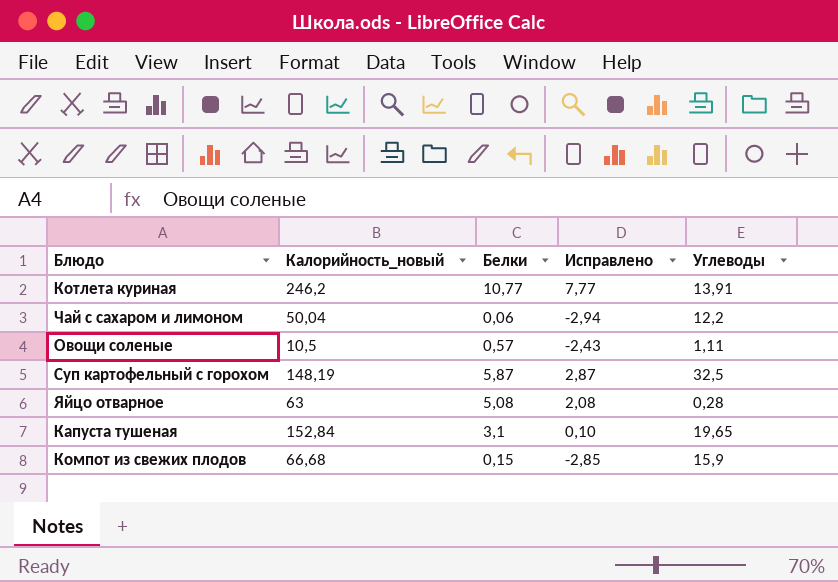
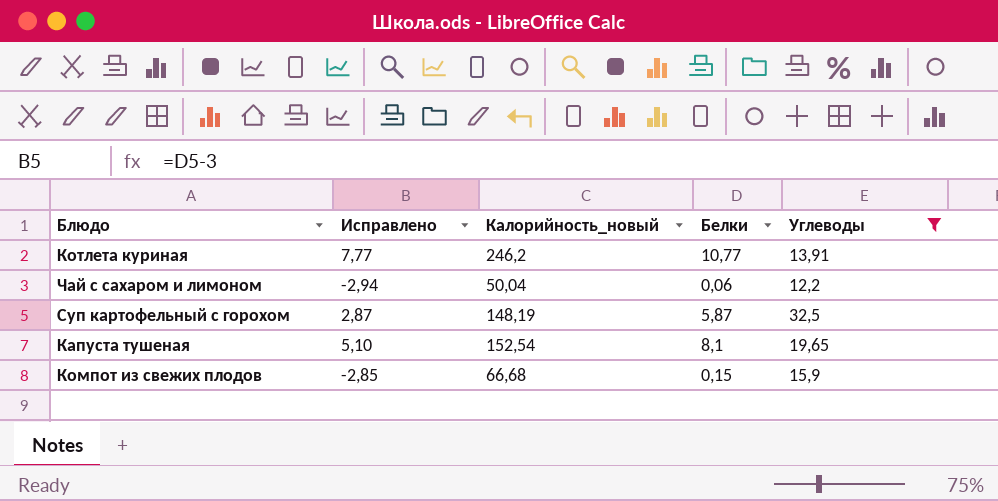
filter: none -> Углеводы >= 12,2
column Исправлено | position: 4 -> 2
Капуста тушеная | Исправлено: 0,10 -> 5,10
Капуста тушеная | Калорийность_новый: 152,84 -> 152,54
Капуста тушеная | Белки: 3,1 -> 8,1

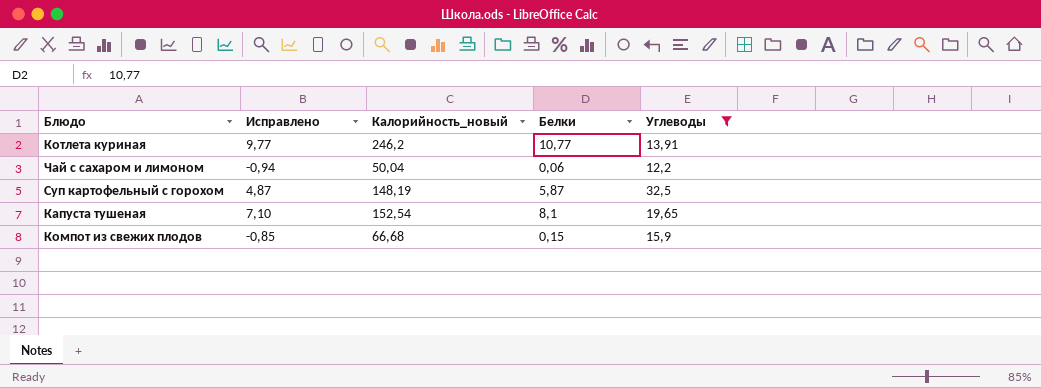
column Исправлено | formula: [Белки] - 3 -> [Белки] - 1

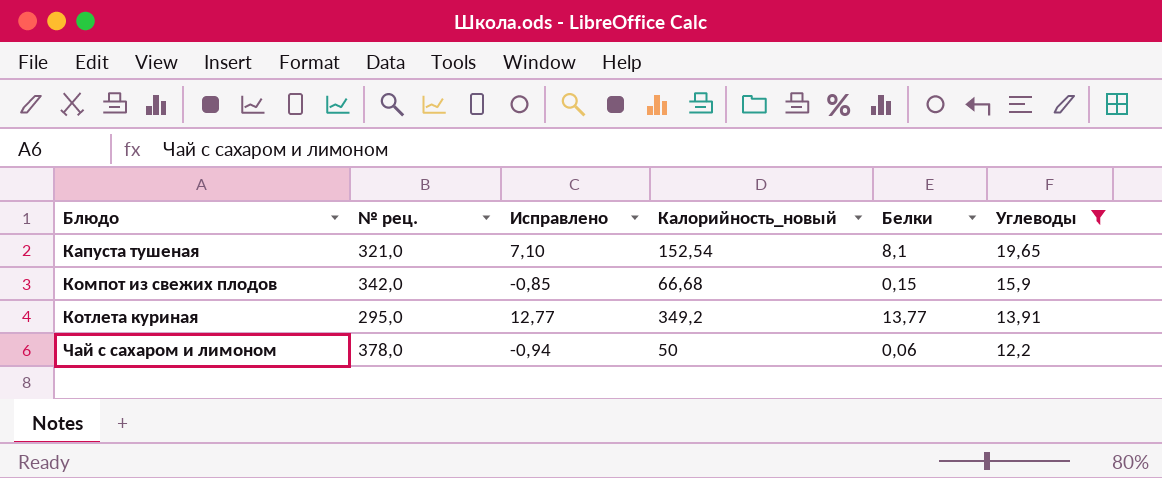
row order: none -> Блюдо ascending
column № рец. | position: none -> 2
row Суп картофельный с горохом: 4,87 | 148,19 | 5,87 | 32,5 -> none
Котлета куриная | Исправлено: 9,77 -> 12,77
Котлета куриная | Калорийность_новый: 246,2 -> 349,2
Котлета куриная | Белки: 10,77 -> 13,77
Чай с сахаром и лимоном | Калорийность_новый: 50,04 -> 50

